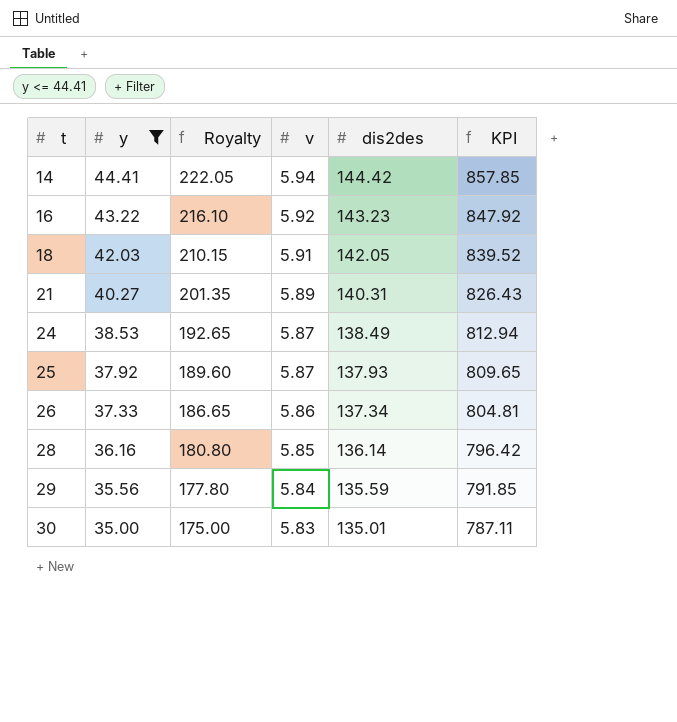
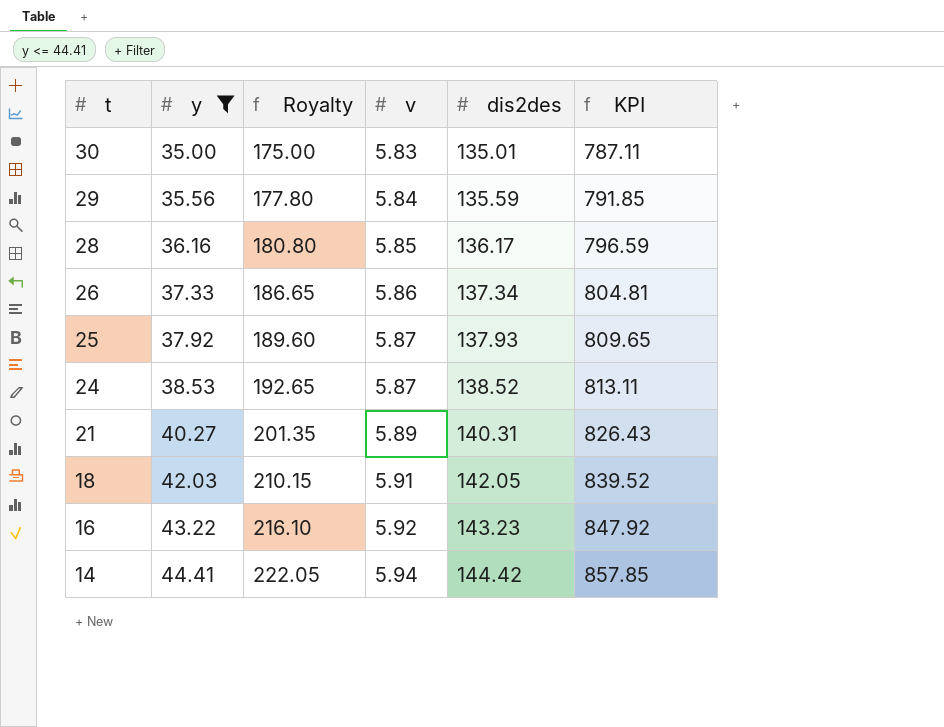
row order: t ascending -> t descending
28 | dis2des: 136.14 -> 136.17
28 | KPI: 796.42 -> 796.59
24 | dis2des: 138.49 -> 138.52
24 | KPI: 812.94 -> 813.11

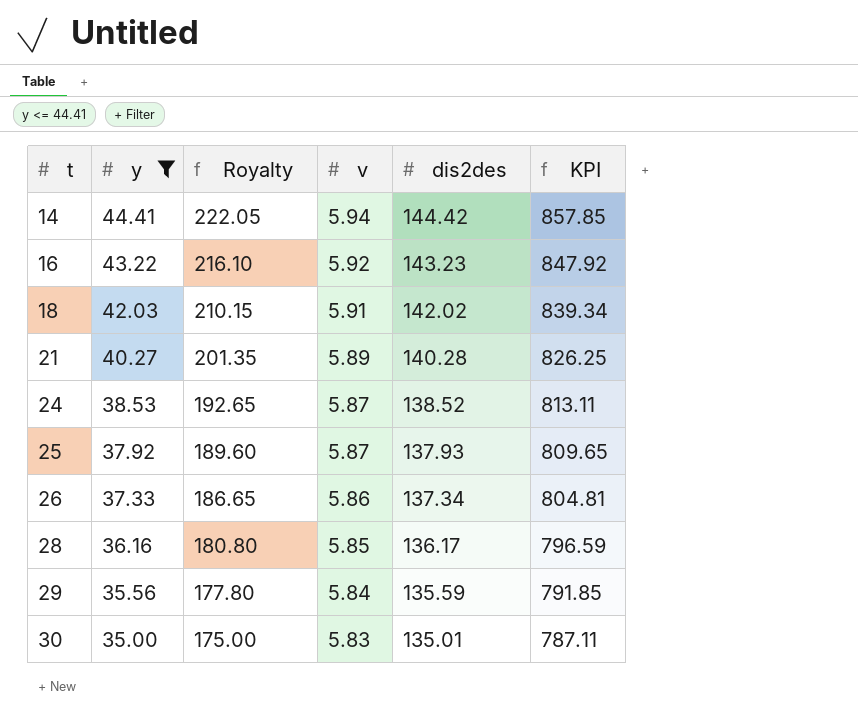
row order: t descending -> t ascending
18 | dis2des: 142.05 -> 142.02
18 | KPI: 839.52 -> 839.34
21 | dis2des: 140.31 -> 140.28
21 | KPI: 826.43 -> 826.25

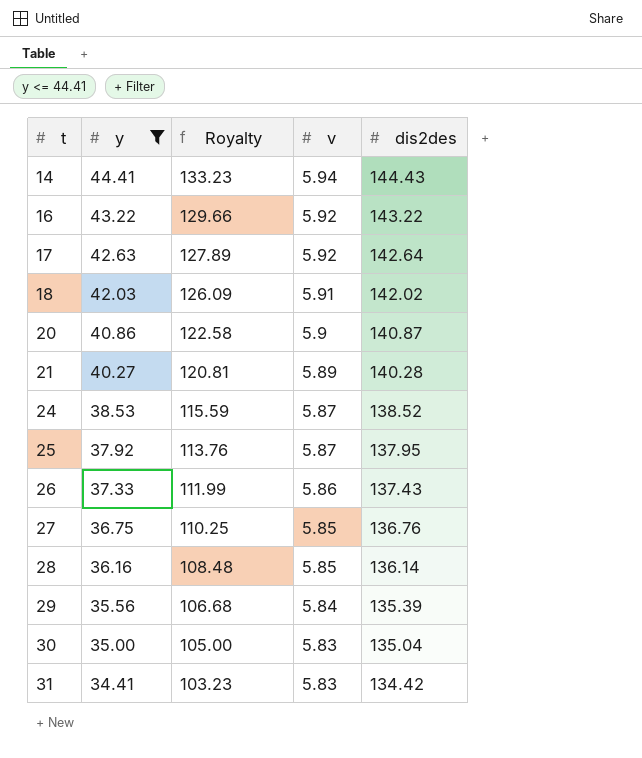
column KPI | formula: [v] * [dis2des] -> none
column Royalty | formula: [y] * 5 -> [y] * 3
14 | dis2des: 144.42 -> 144.43
16 | dis2des: 143.23 -> 143.22
row 17: none -> 42.63 | 127.89 | 5.92 | 142.64
row 20: none -> 40.86 | 122.58 | 5.9 | 140.87
25 | dis2des: 137.93 -> 137.95
26 | dis2des: 137.34 -> 137.43
row 27: none -> 36.75 | 110.25 | 5.85 | 136.76
28 | dis2des: 136.17 -> 136.14
29 | dis2des: 135.59 -> 135.39
30 | dis2des: 135.01 -> 135.04
row 31: none -> 34.41 | 103.23 | 5.83 | 134.42

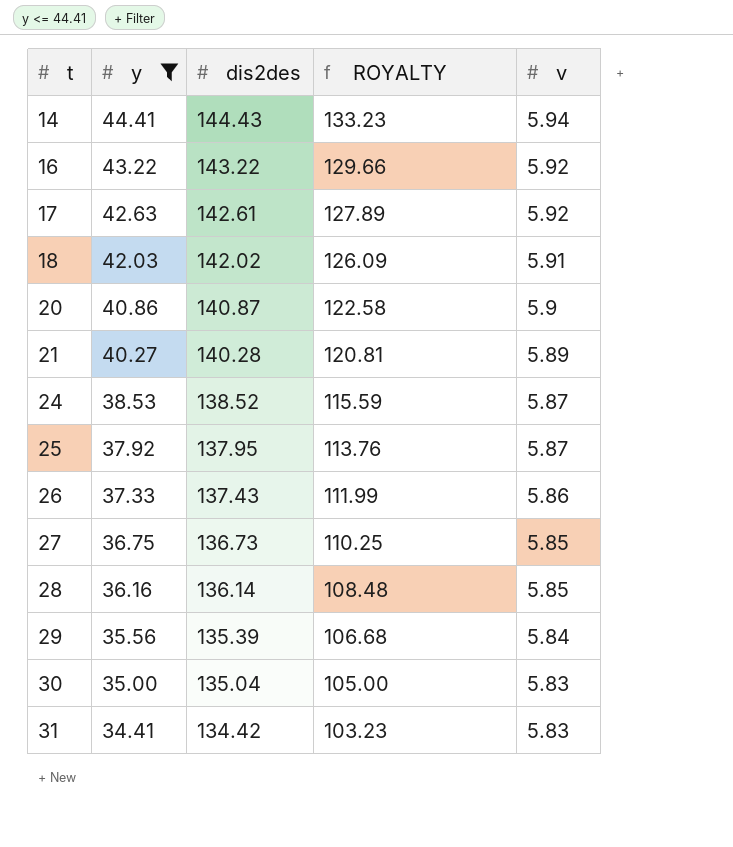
column dis2des | position: 5 -> 3
column name: Royalty -> ROYALTY
17 | dis2des: 142.64 -> 142.61
27 | dis2des: 136.76 -> 136.73

